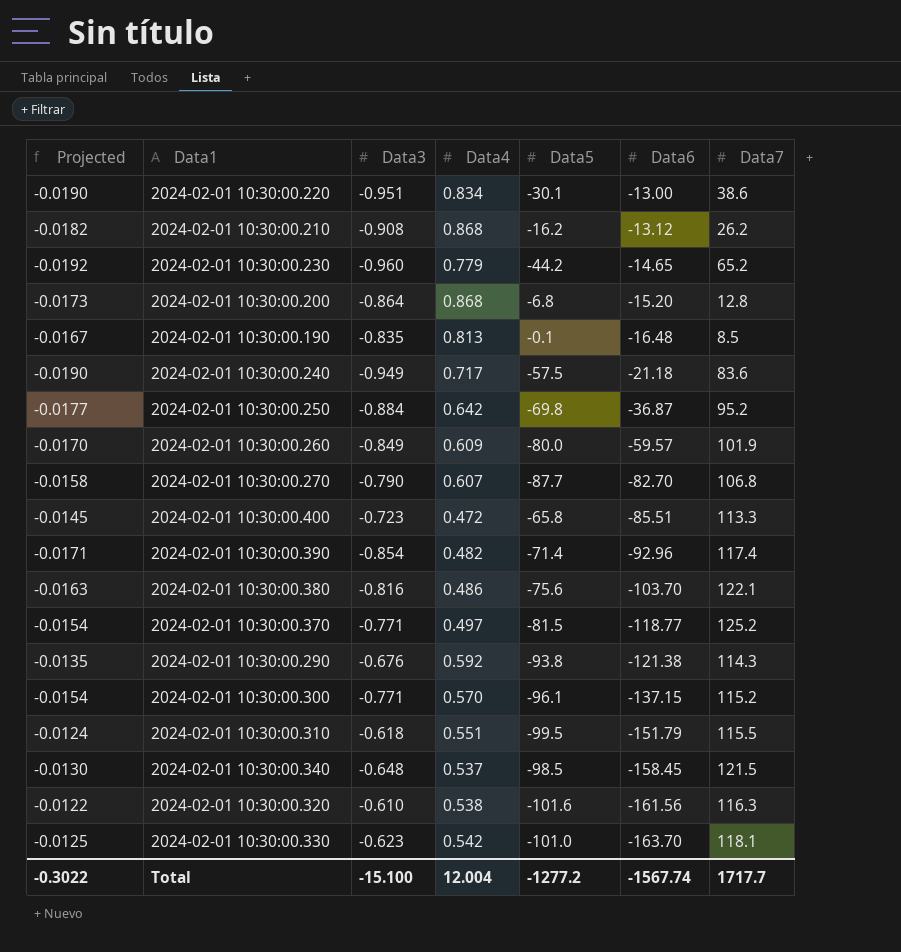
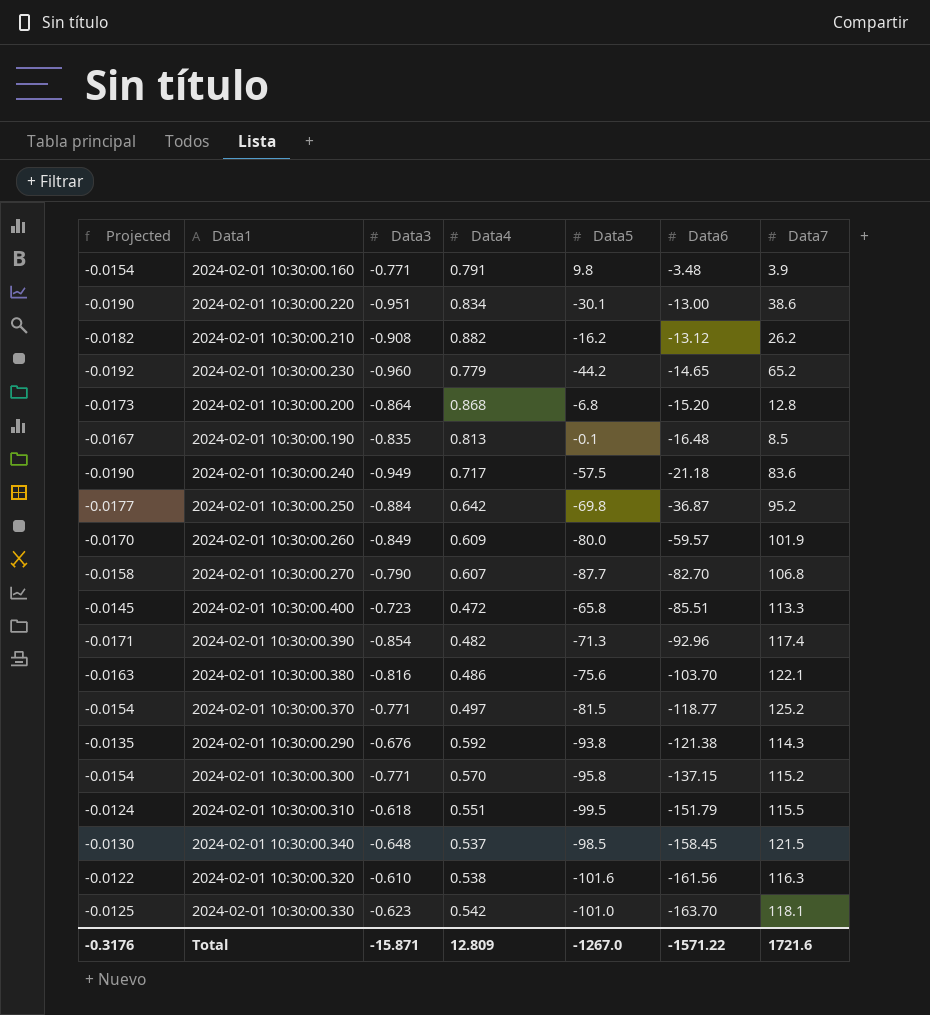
row 2024-02-01 10:30:00.160: none -> -0.0154 | -0.771 | 0.791 | 9.8 | -3.48 | 3.9
2024-02-01 10:30:00.210 | Data4: 0.868 -> 0.882
2024-02-01 10:30:00.390 | Data5: -71.4 -> -71.3
2024-02-01 10:30:00.300 | Data5: -96.1 -> -95.8
Total | Projected: -0.3022 -> -0.3176
Total | Data3: -15.100 -> -15.871
Total | Data4: 12.004 -> 12.809
Total | Data5: -1277.2 -> -1267.0
Total | Data6: -1567.74 -> -1571.22
Total | Data7: 1717.7 -> 1721.6

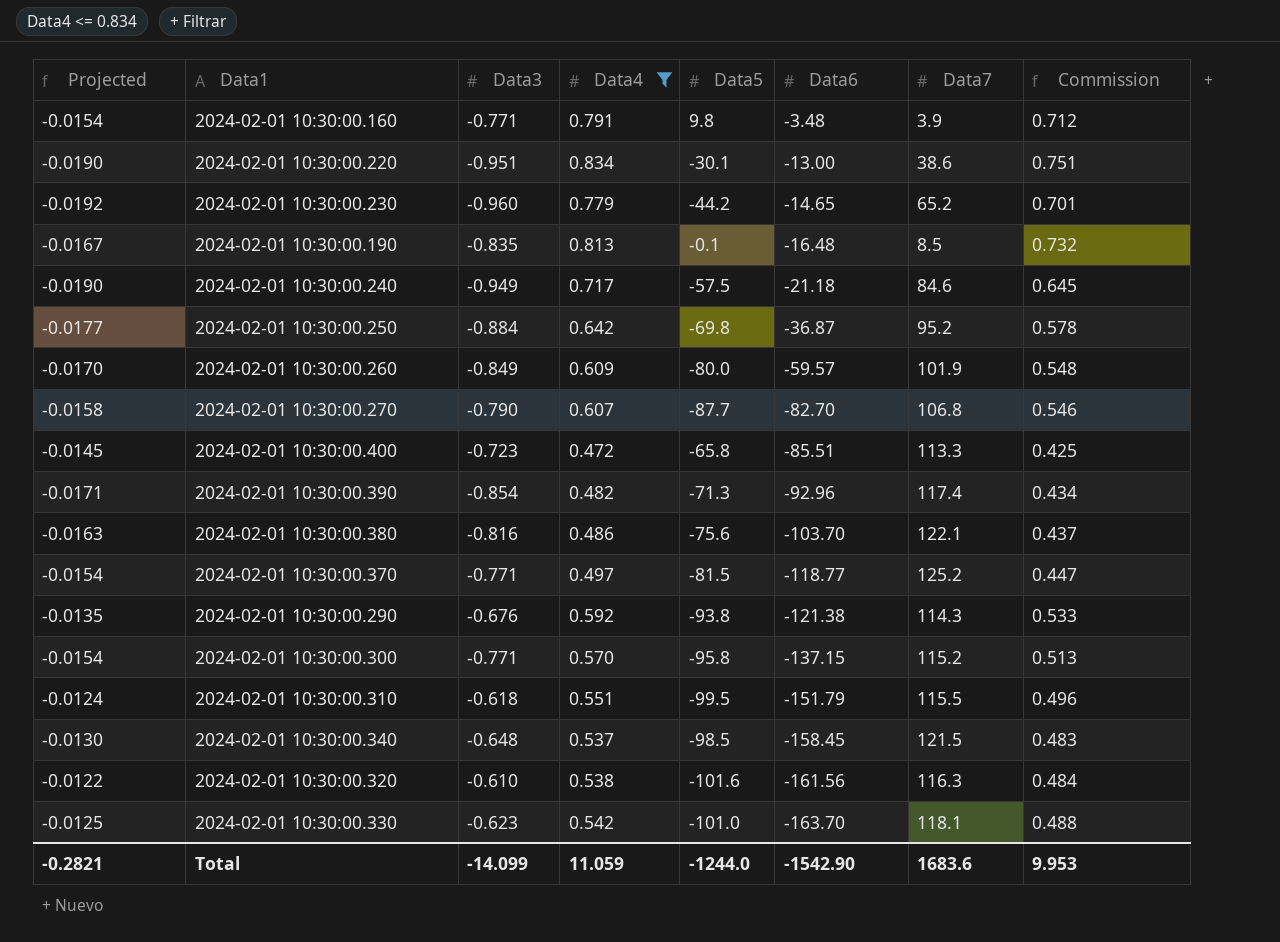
filter: none -> Data4 <= 0.834
column Commission | formula: none -> [Data4] * 0.9
2024-02-01 10:30:00.240 | Data7: 83.6 -> 84.6
Total | Projected: -0.3176 -> -0.2821
Total | Data3: -15.871 -> -14.099
Total | Data4: 12.809 -> 11.059
Total | Data5: -1267.0 -> -1244.0
Total | Data6: -1571.22 -> -1542.90
Total | Data7: 1721.6 -> 1683.6

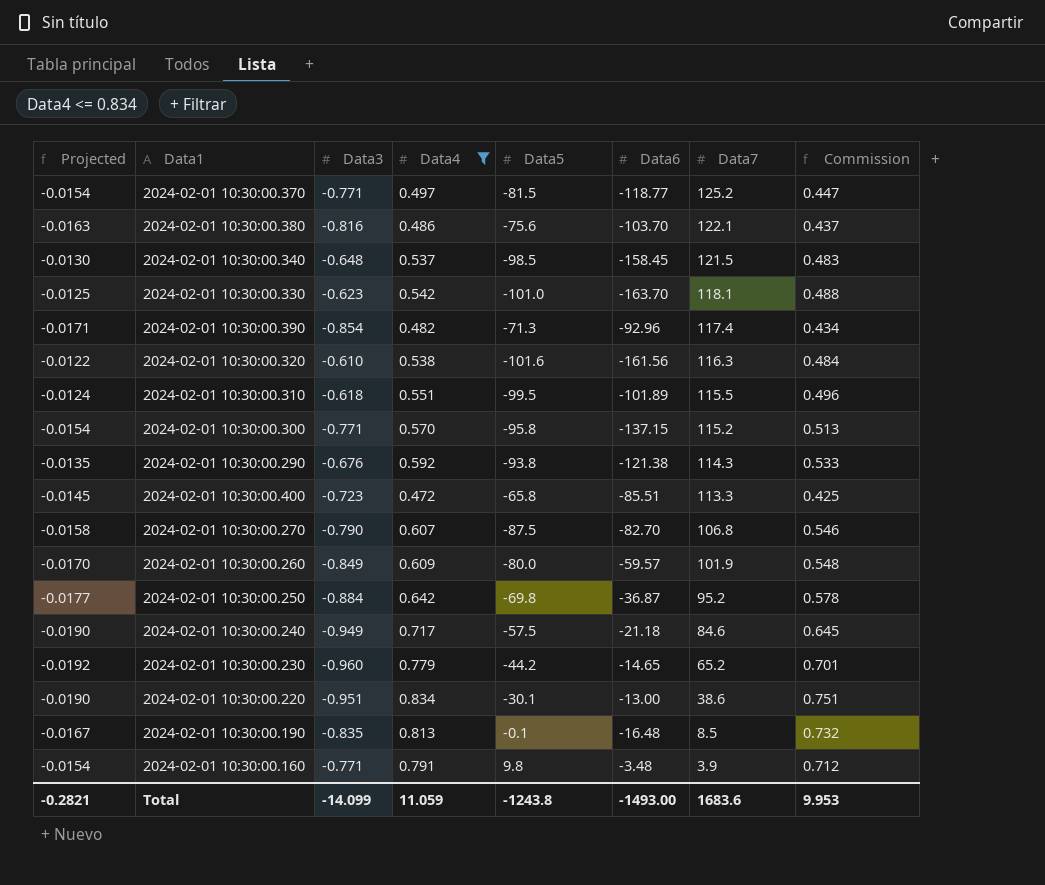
row order: Data6 descending -> Data7 descending
2024-02-01 10:30:00.310 | Data6: -151.79 -> -101.89
2024-02-01 10:30:00.270 | Data5: -87.7 -> -87.5
Total | Data5: -1244.0 -> -1243.8
Total | Data6: -1542.90 -> -1493.00

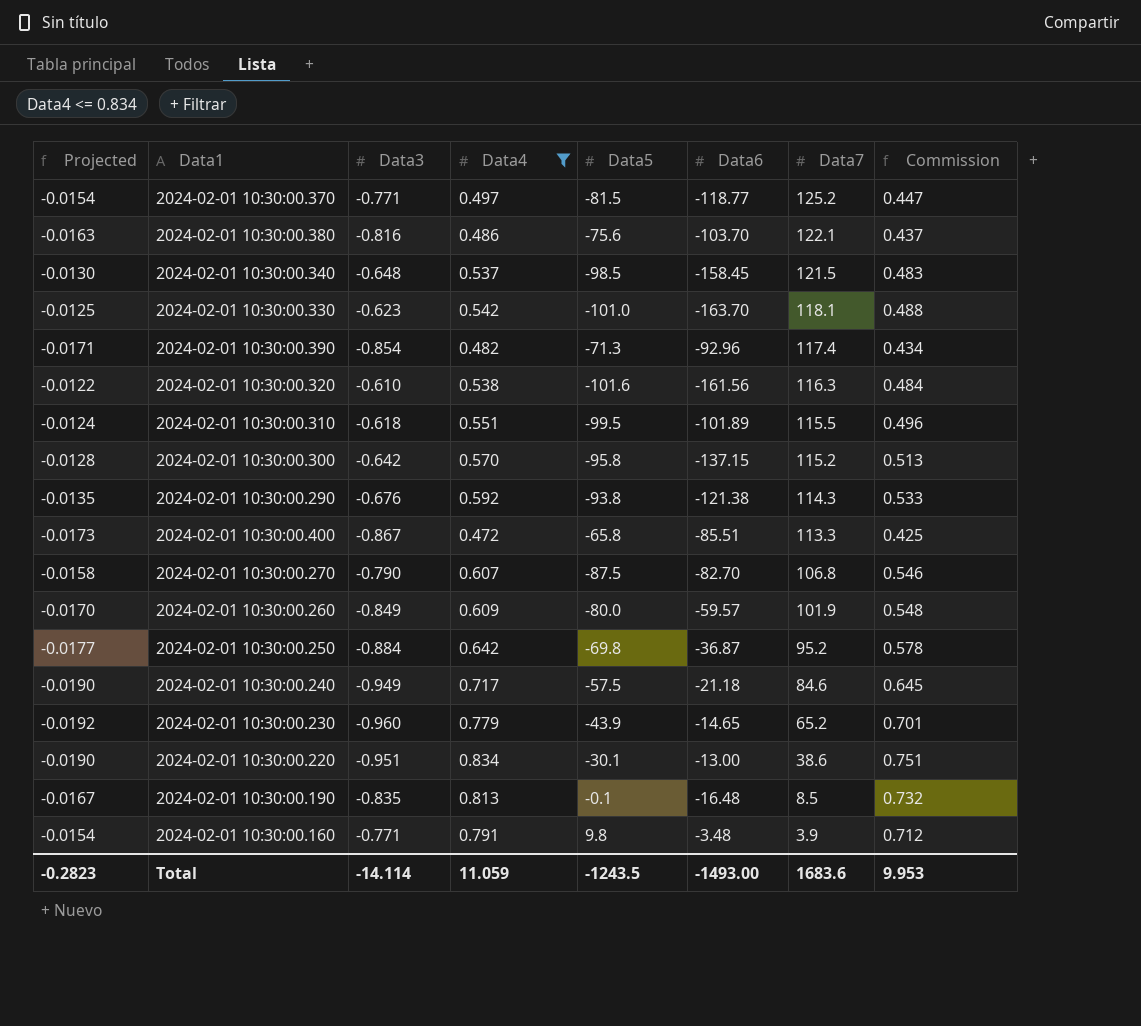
2024-02-01 10:30:00.300 | Projected: -0.0154 -> -0.0128
2024-02-01 10:30:00.300 | Data3: -0.771 -> -0.642
2024-02-01 10:30:00.400 | Projected: -0.0145 -> -0.0173
2024-02-01 10:30:00.400 | Data3: -0.723 -> -0.867
2024-02-01 10:30:00.230 | Data5: -44.2 -> -43.9
Total | Projected: -0.2821 -> -0.2823
Total | Data3: -14.099 -> -14.114
Total | Data5: -1243.8 -> -1243.5

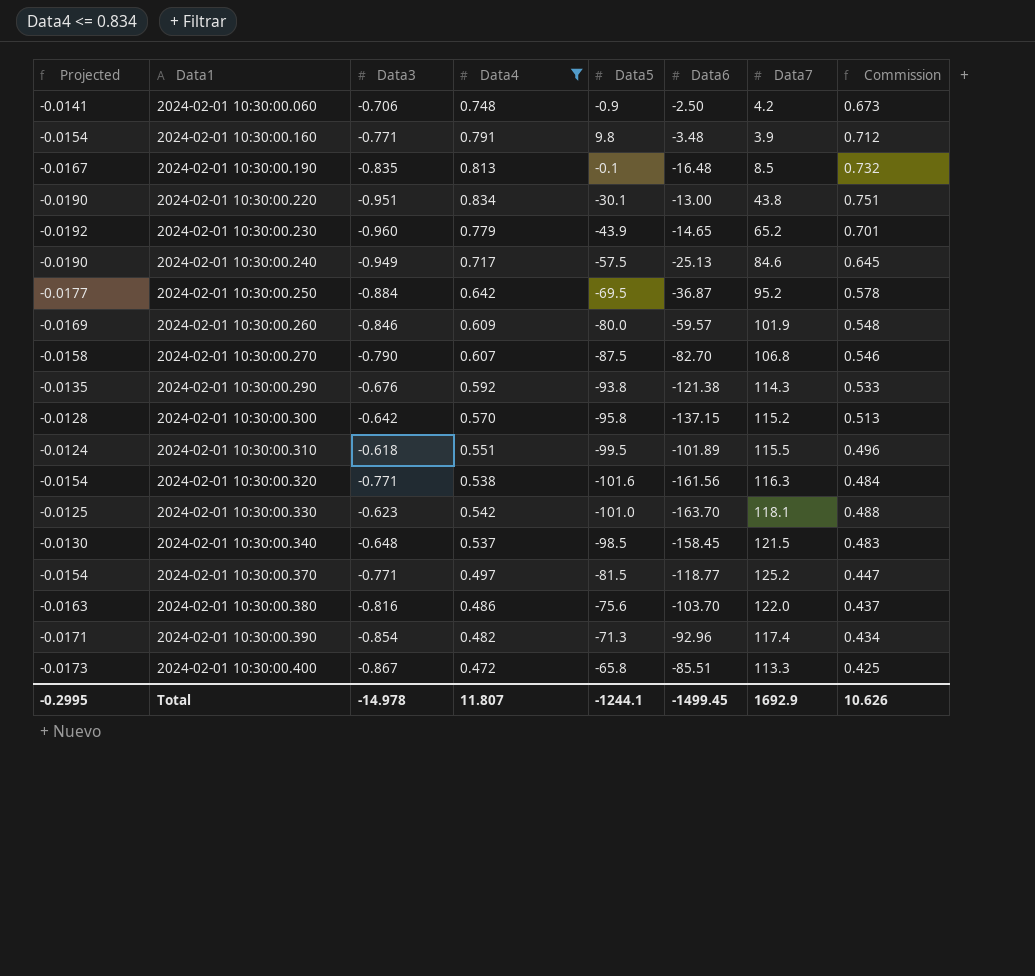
row order: Data7 descending -> Data1 ascending
row 2024-02-01 10:30:00.060: none -> -0.0141 | -0.706 | 0.748 | -0.9 | -2.50 | 4.2 | 0.673
2024-02-01 10:30:00.220 | Data7: 38.6 -> 43.8
2024-02-01 10:30:00.240 | Data6: -21.18 -> -25.13
2024-02-01 10:30:00.250 | Data5: -69.8 -> -69.5
2024-02-01 10:30:00.260 | Projected: -0.0170 -> -0.0169
2024-02-01 10:30:00.260 | Data3: -0.849 -> -0.846
2024-02-01 10:30:00.320 | Projected: -0.0122 -> -0.0154
2024-02-01 10:30:00.320 | Data3: -0.610 -> -0.771
2024-02-01 10:30:00.380 | Data7: 122.1 -> 122.0
Total | Projected: -0.2823 -> -0.2995
Total | Data3: -14.114 -> -14.978
Total | Data4: 11.059 -> 11.807
Total | Data5: -1243.5 -> -1244.1
Total | Data6: -1493.00 -> -1499.45
Total | Data7: 1683.6 -> 1692.9
Total | Commission: 9.953 -> 10.626

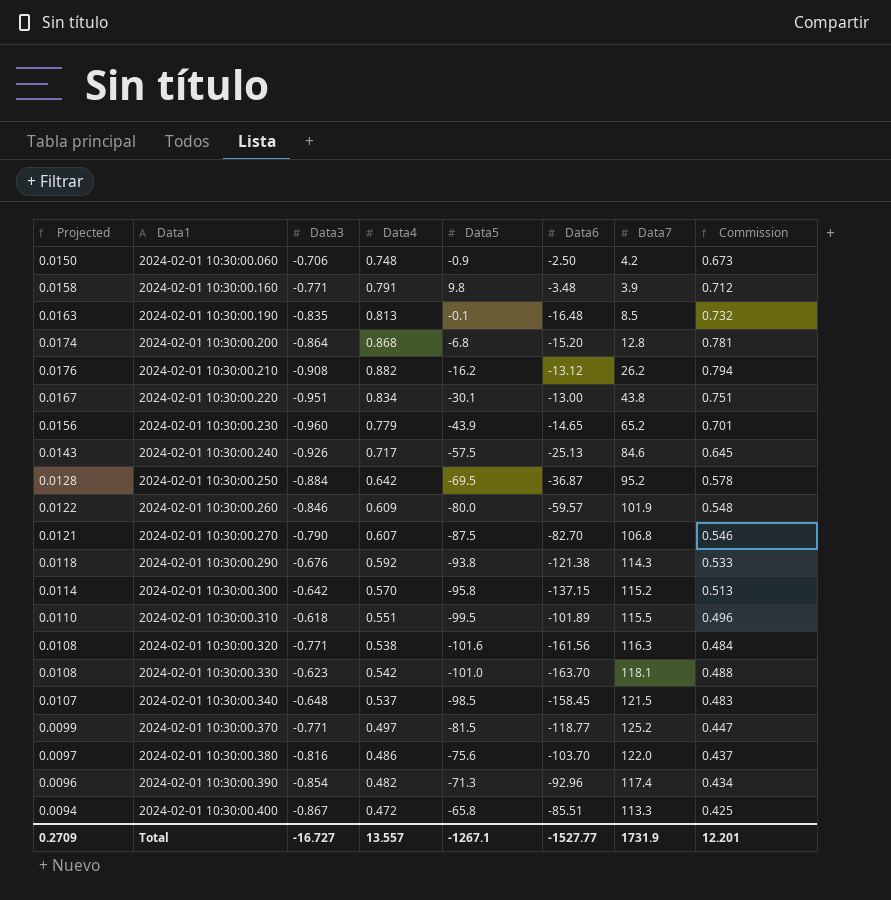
filter: Data4 <= 0.834 -> none
column Projected | formula: [Data3] * 0.02 -> [Data4] * 0.02
2024-02-01 10:30:00.240 | Data3: -0.949 -> -0.926
Total | Projected: -0.2995 -> 0.2709
Total | Data3: -14.978 -> -16.727
Total | Data4: 11.807 -> 13.557
Total | Data5: -1244.1 -> -1267.1
Total | Data6: -1499.45 -> -1527.77
Total | Data7: 1692.9 -> 1731.9
Total | Commission: 10.626 -> 12.201

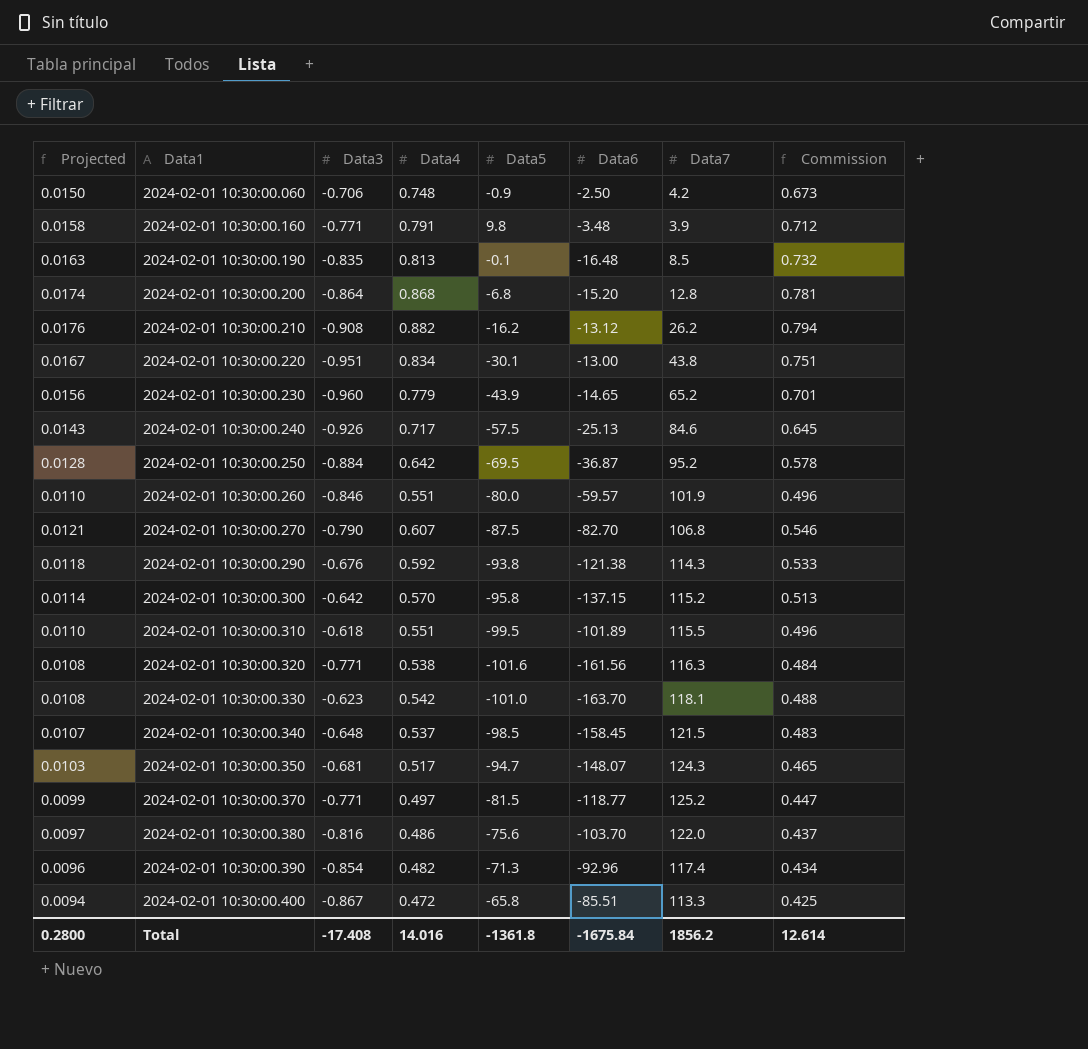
2024-02-01 10:30:00.260 | Projected: 0.0122 -> 0.0110
2024-02-01 10:30:00.260 | Data4: 0.609 -> 0.551
2024-02-01 10:30:00.260 | Commission: 0.548 -> 0.496
row 2024-02-01 10:30:00.350: none -> 0.0103 | -0.681 | 0.517 | -94.7 | -148.07 | 124.3 | 0.465
Total | Projected: 0.2709 -> 0.2800
Total | Data3: -16.727 -> -17.408
Total | Data4: 13.557 -> 14.016
Total | Data5: -1267.1 -> -1361.8
Total | Data6: -1527.77 -> -1675.84
Total | Data7: 1731.9 -> 1856.2
Total | Commission: 12.201 -> 12.614

